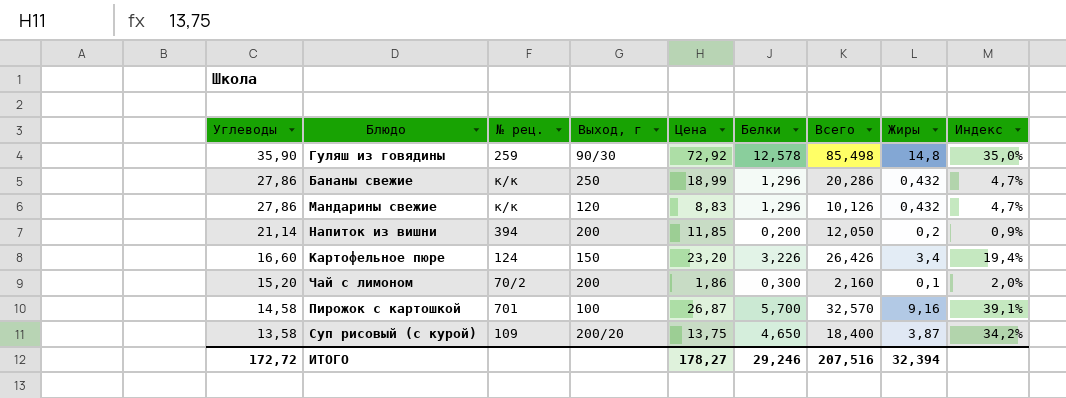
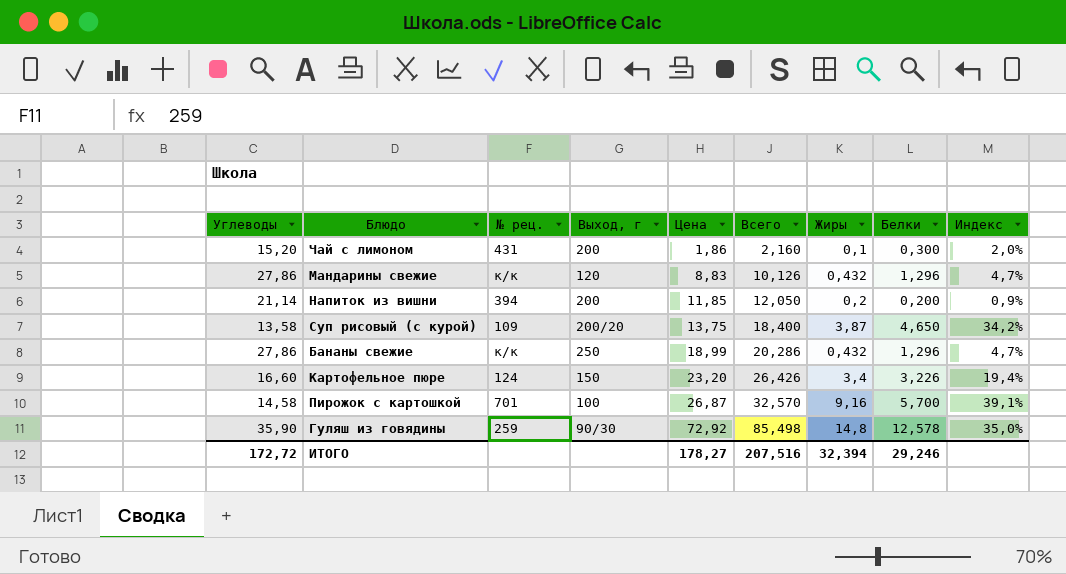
row order: Углеводы descending -> Цена ascending
column Белки | position: 6 -> 8
Чай с лимоном | № рец.: 70/2 -> 431

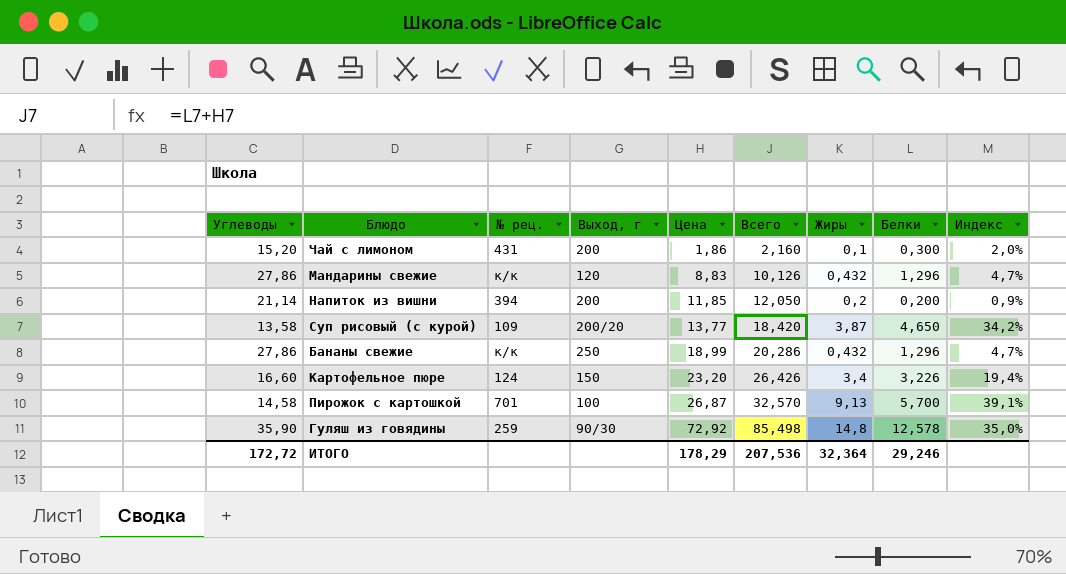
Суп рисовый (с курой) | Цена: 13,75 -> 13,77
Суп рисовый (с курой) | Всего: 18,400 -> 18,420
Пирожок с картошкой | Жиры: 9,16 -> 9,13
ИТОГО | Цена: 178,27 -> 178,29
ИТОГО | Всего: 207,516 -> 207,536
ИТОГО | Жиры: 32,394 -> 32,364

